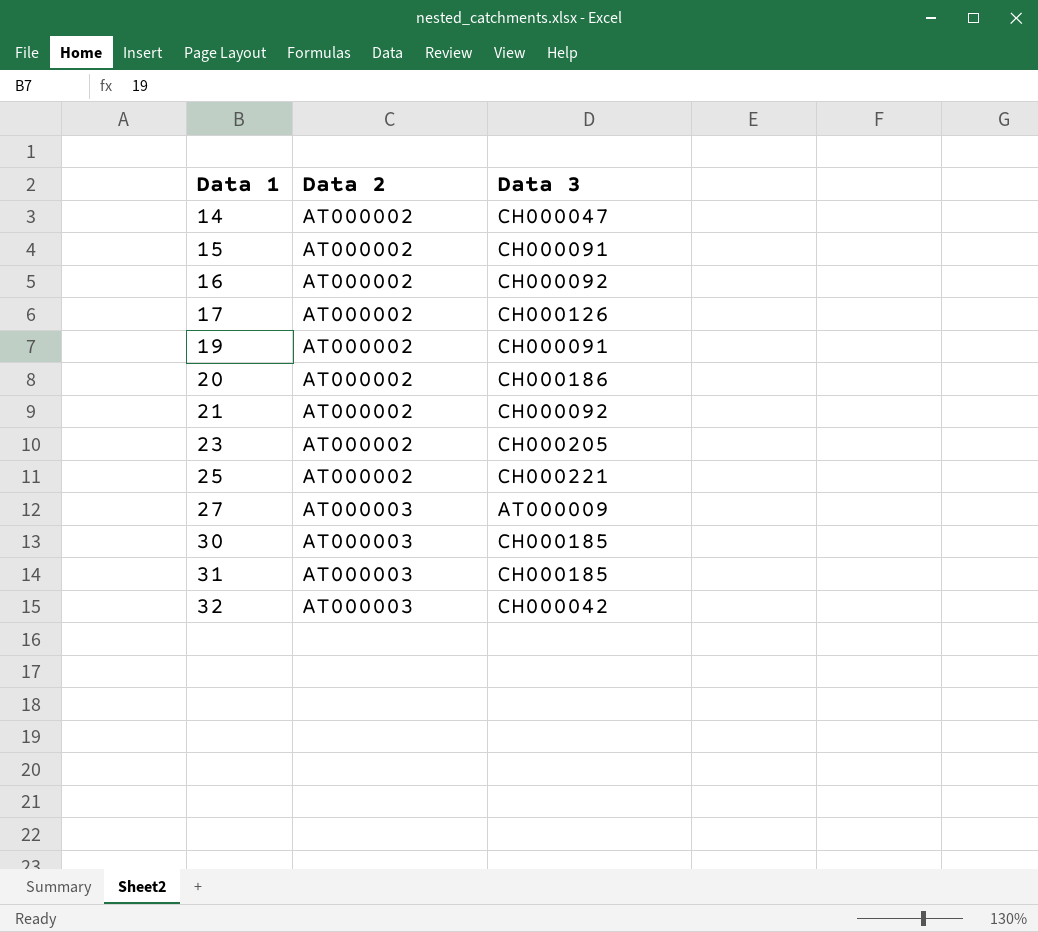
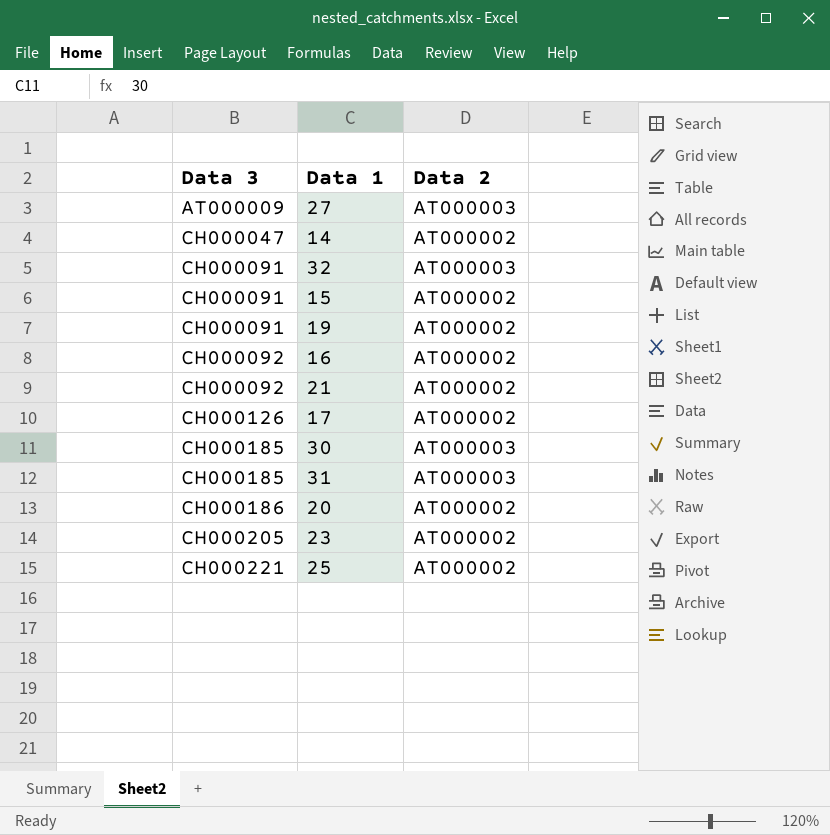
row order: Data 1 ascending -> Data 3 ascending
column Data 3 | position: 3 -> 1
32 | Data 3: CH000042 -> CH000091

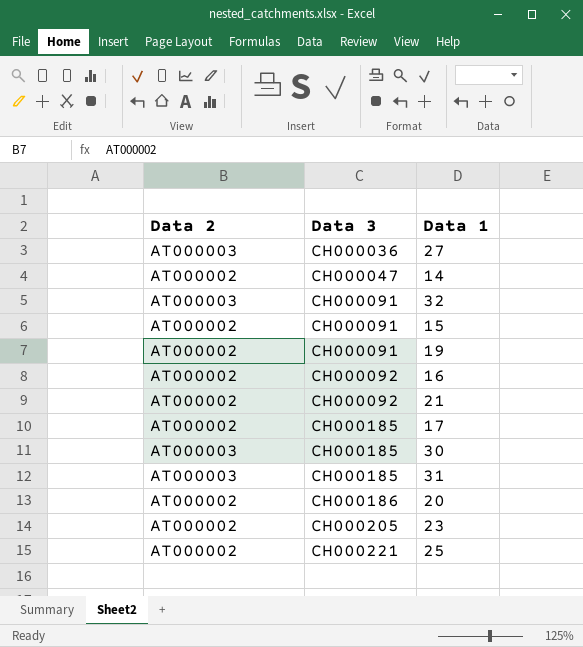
column Data 2 | position: 3 -> 1
27 | Data 3: AT000009 -> CH000036
17 | Data 3: CH000126 -> CH000185

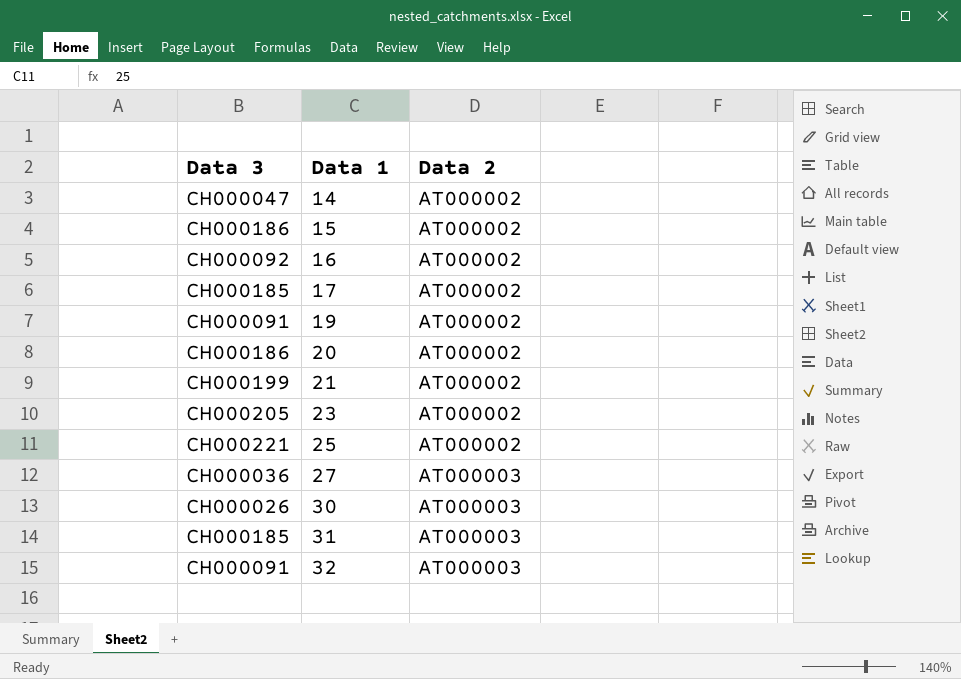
row order: Data 3 ascending -> Data 1 ascending
column Data 2 | position: 1 -> 3
15 | Data 3: CH000091 -> CH000186
21 | Data 3: CH000092 -> CH000199
30 | Data 3: CH000185 -> CH000026

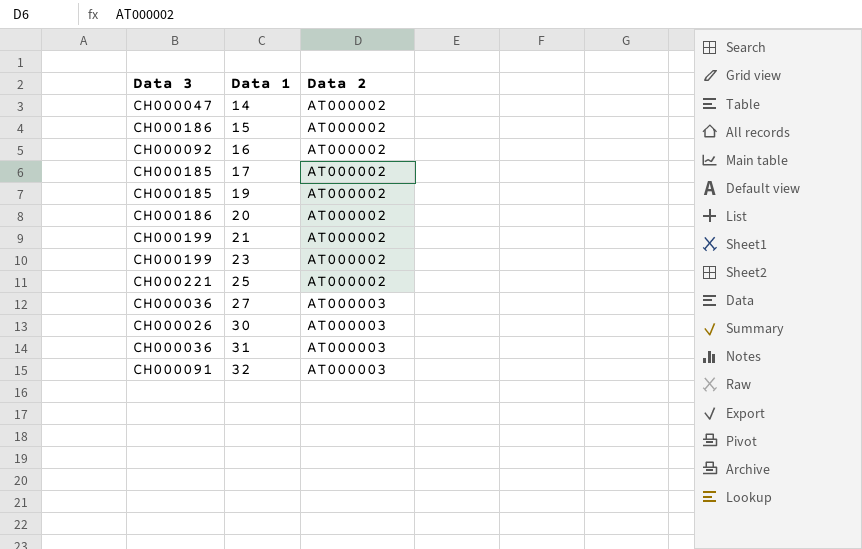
19 | Data 3: CH000091 -> CH000185
23 | Data 3: CH000205 -> CH000199
31 | Data 3: CH000185 -> CH000036

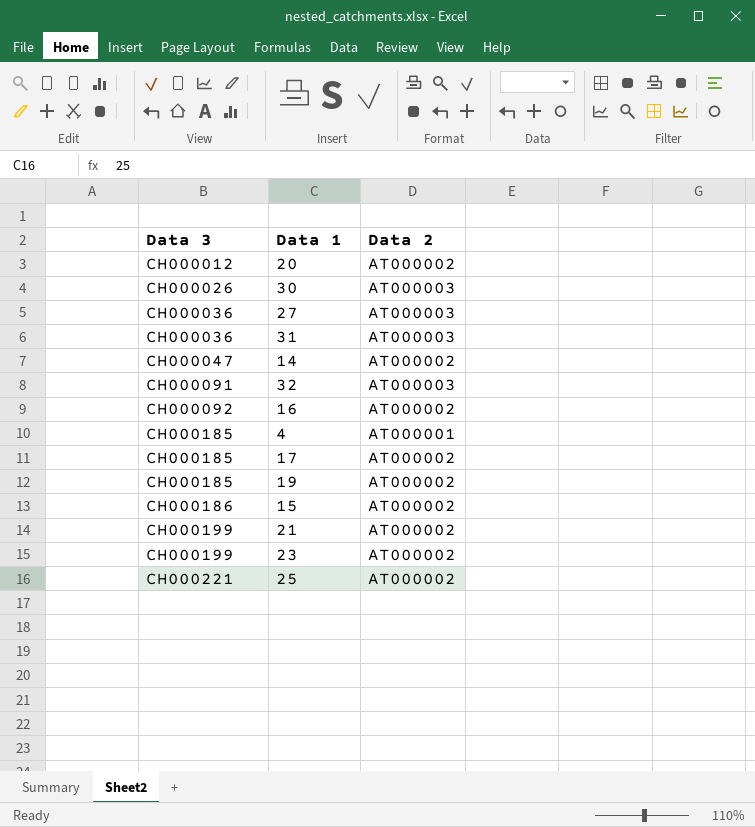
row order: Data 1 ascending -> Data 3 ascending
20 | Data 3: CH000186 -> CH000012
row 4: none -> CH000185 | AT000001

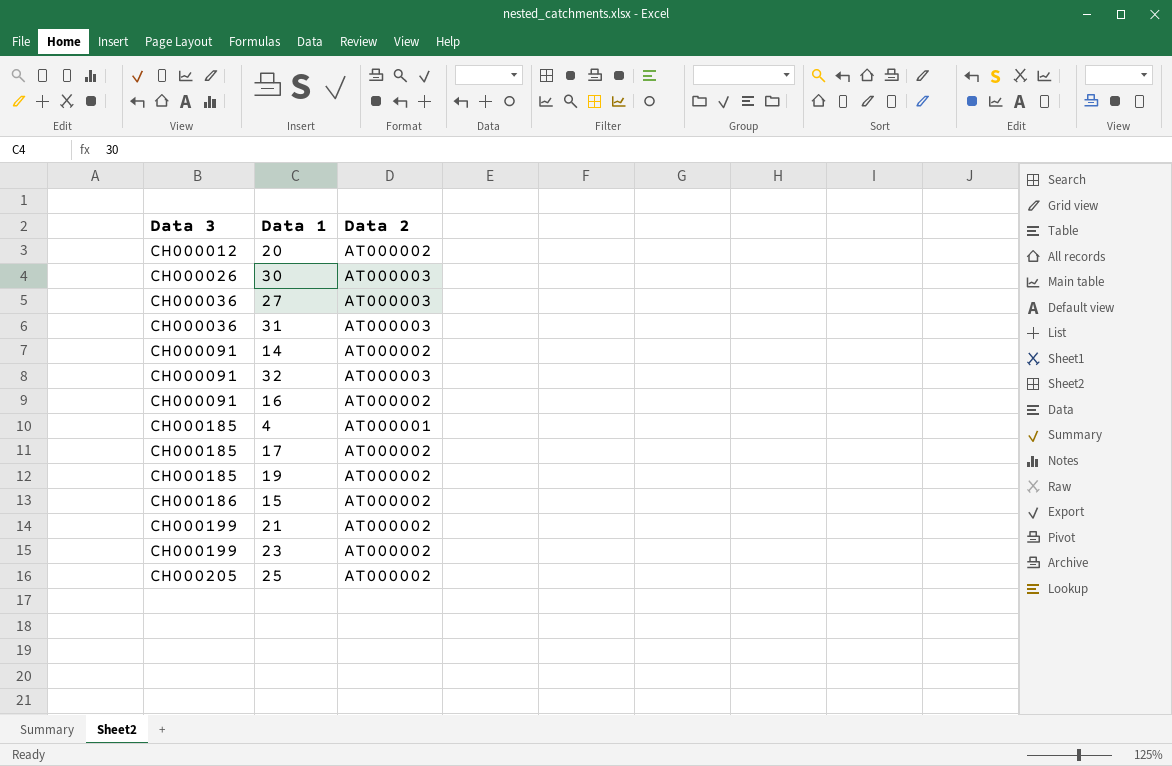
14 | Data 3: CH000047 -> CH000091
16 | Data 3: CH000092 -> CH000091
25 | Data 3: CH000221 -> CH000205

